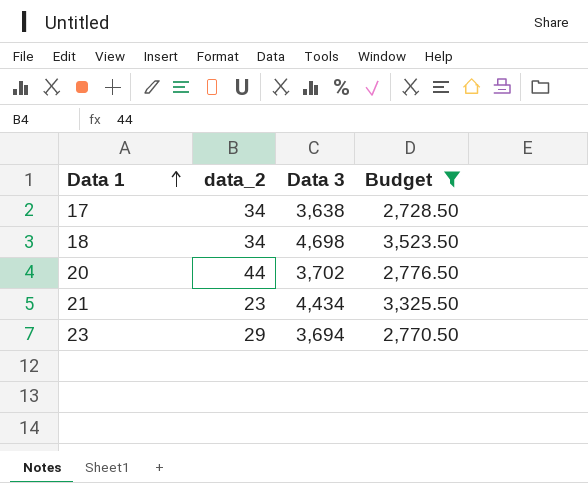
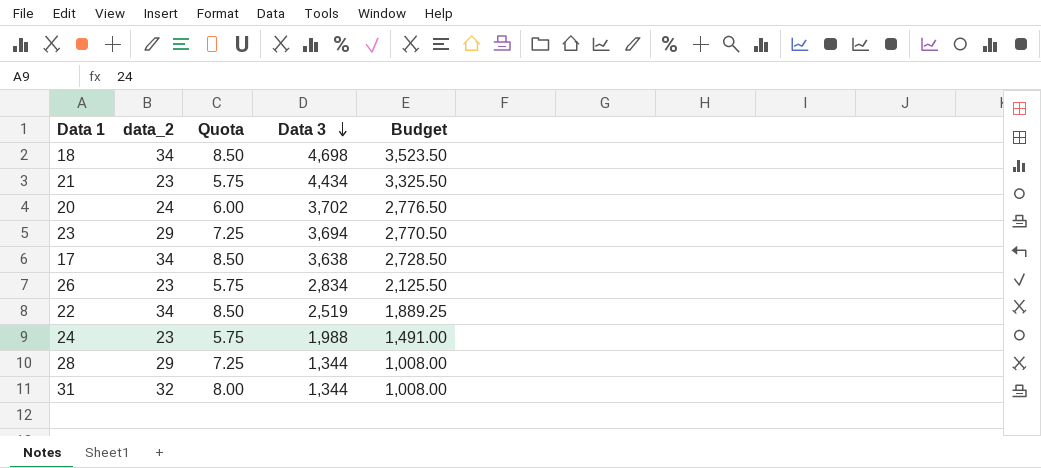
filter: Budget >= 2,728.50 -> none
row order: Data 1 ascending -> Data 3 descending
column Quota | formula: none -> [data_2] * 0.25
20 | data_2: 44 -> 24

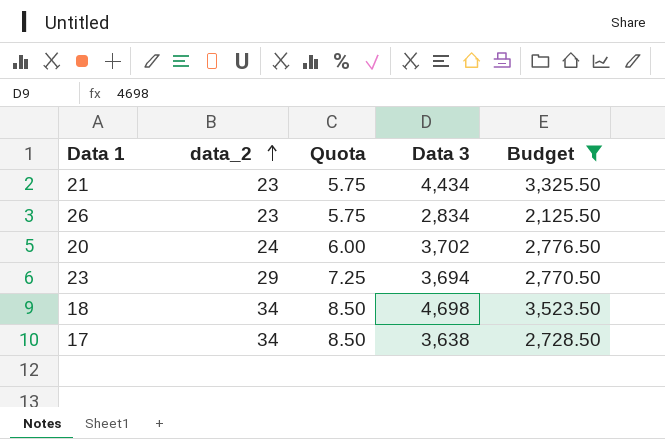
filter: none -> Budget >= 2,125.50
row order: Data 3 descending -> data_2 ascending

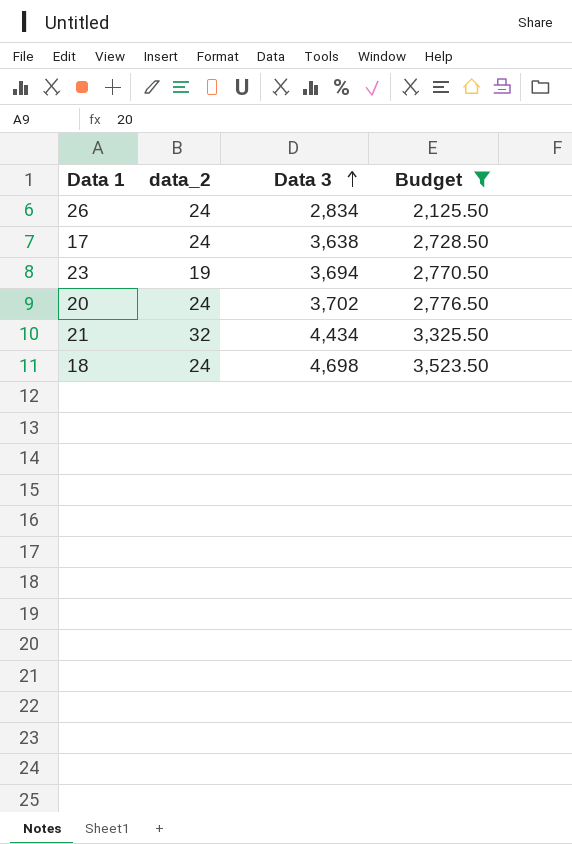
row order: data_2 ascending -> Data 3 ascending
column Quota | formula: [data_2] * 0.25 -> none
26 | data_2: 23 -> 24
17 | data_2: 34 -> 24
23 | data_2: 29 -> 19
21 | data_2: 23 -> 32
18 | data_2: 34 -> 24

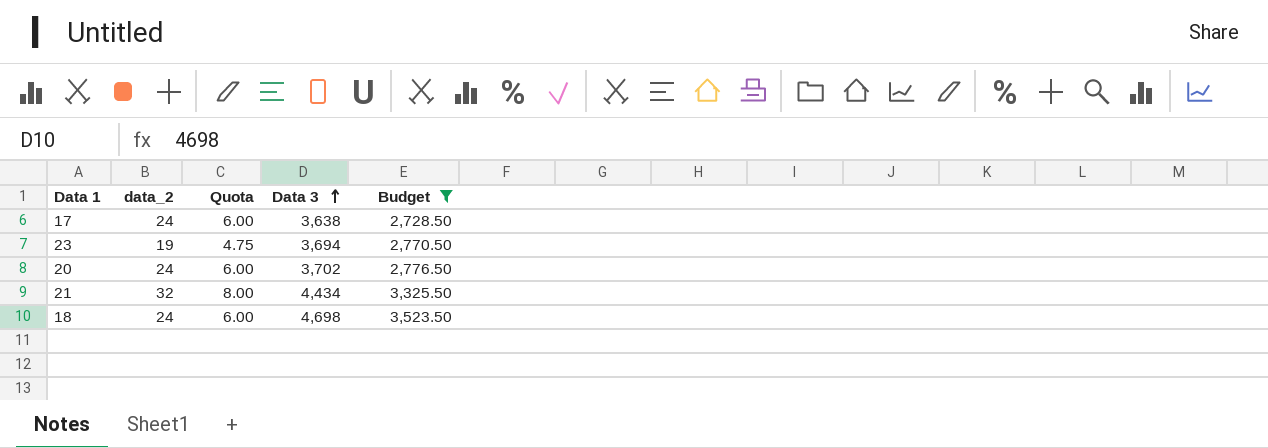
column Quota | formula: none -> [data_2] * 0.25
row 26: 24 | 2,834 | 2,125.50 -> none

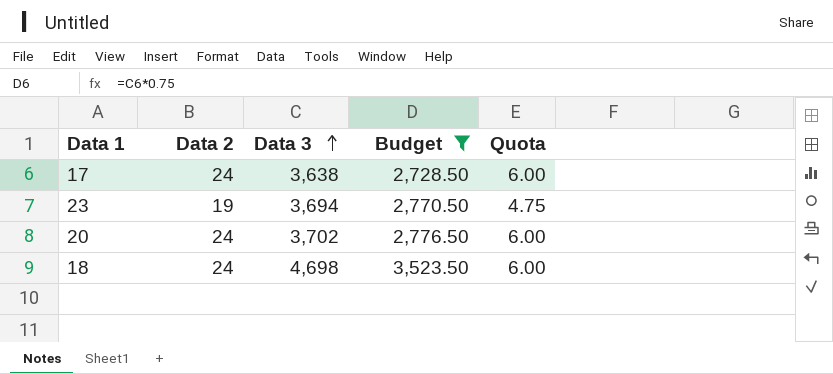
column name: data_2 -> Data 2
column Quota | position: 3 -> 5
row 21: 32 | 8.00 | 4,434 | 3,325.50 -> none

